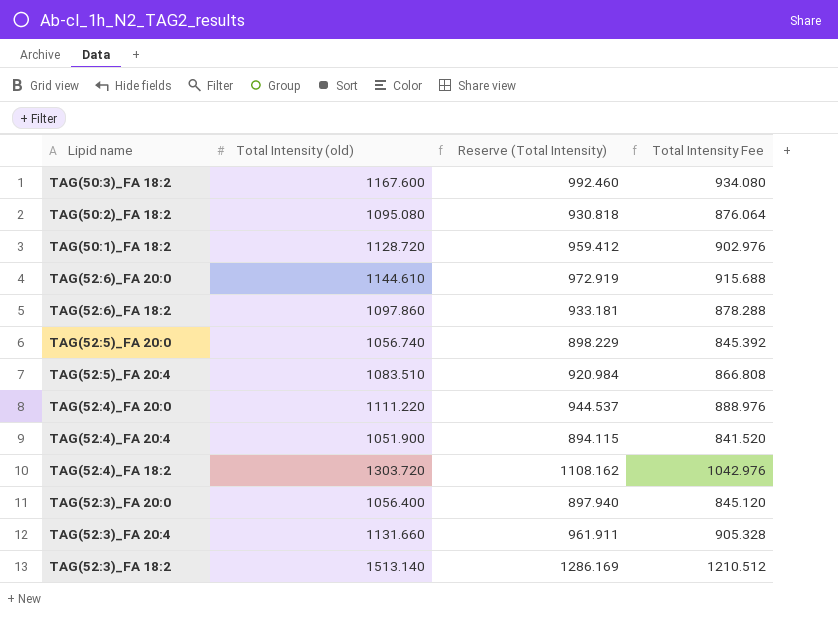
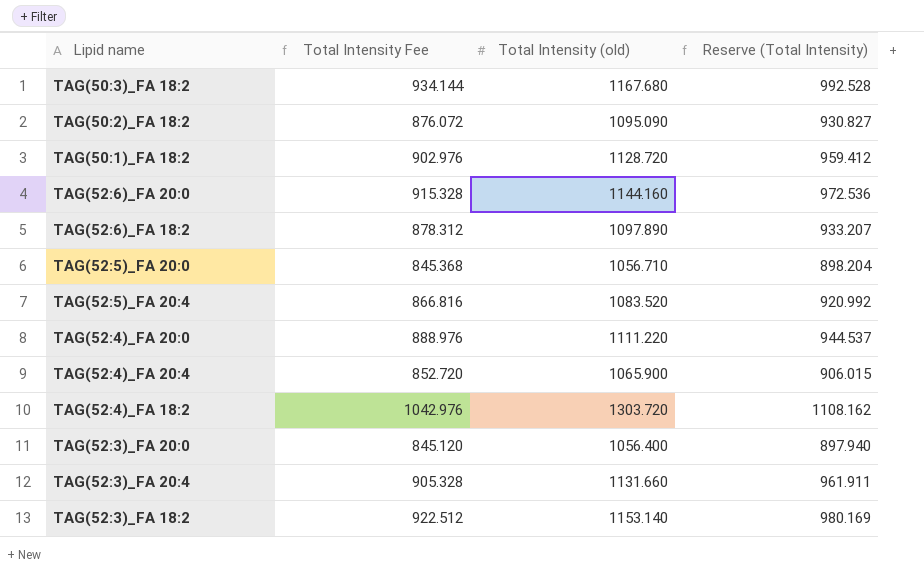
column Total Intensity Fee | position: 4 -> 2
TAG(50:3)_FA 18:2 | Total Intensity Fee: 934.080 -> 934.144
TAG(50:3)_FA 18:2 | Total Intensity (old): 1167.600 -> 1167.680
TAG(50:3)_FA 18:2 | Reserve (Total Intensity): 992.460 -> 992.528
TAG(50:2)_FA 18:2 | Total Intensity Fee: 876.064 -> 876.072
TAG(50:2)_FA 18:2 | Total Intensity (old): 1095.080 -> 1095.090
TAG(50:2)_FA 18:2 | Reserve (Total Intensity): 930.818 -> 930.827
TAG(52:6)_FA 20:0 | Total Intensity Fee: 915.688 -> 915.328
TAG(52:6)_FA 20:0 | Total Intensity (old): 1144.610 -> 1144.160
TAG(52:6)_FA 20:0 | Reserve (Total Intensity): 972.919 -> 972.536
TAG(52:6)_FA 18:2 | Total Intensity Fee: 878.288 -> 878.312
TAG(52:6)_FA 18:2 | Total Intensity (old): 1097.860 -> 1097.890
TAG(52:6)_FA 18:2 | Reserve (Total Intensity): 933.181 -> 933.207
TAG(52:5)_FA 20:0 | Total Intensity Fee: 845.392 -> 845.368
TAG(52:5)_FA 20:0 | Total Intensity (old): 1056.740 -> 1056.710
TAG(52:5)_FA 20:0 | Reserve (Total Intensity): 898.229 -> 898.204
TAG(52:5)_FA 20:4 | Total Intensity Fee: 866.808 -> 866.816
TAG(52:5)_FA 20:4 | Total Intensity (old): 1083.510 -> 1083.520
TAG(52:5)_FA 20:4 | Reserve (Total Intensity): 920.984 -> 920.992
TAG(52:4)_FA 20:4 | Total Intensity Fee: 841.520 -> 852.720
TAG(52:4)_FA 20:4 | Total Intensity (old): 1051.900 -> 1065.900
TAG(52:4)_FA 20:4 | Reserve (Total Intensity): 894.115 -> 906.015
TAG(52:3)_FA 18:2 | Total Intensity Fee: 1210.512 -> 922.512
TAG(52:3)_FA 18:2 | Total Intensity (old): 1513.140 -> 1153.140
TAG(52:3)_FA 18:2 | Reserve (Total Intensity): 1286.169 -> 980.169

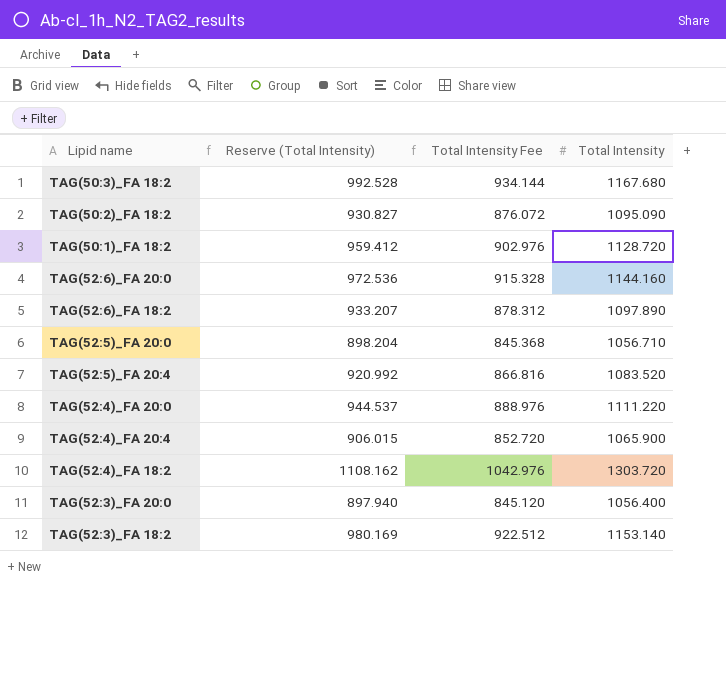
column Reserve (Total Intensity) | position: 4 -> 2
column name: Total Intensity (old) -> Total Intensity
row TAG(52:3)_FA 20:4: 905.328 | 1131.660 | 961.911 -> none

